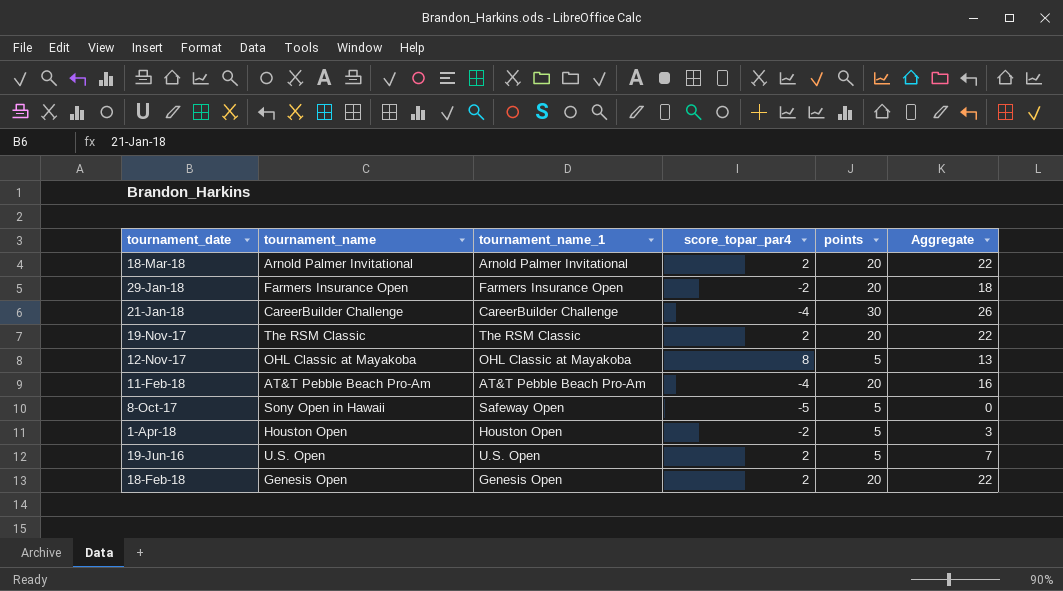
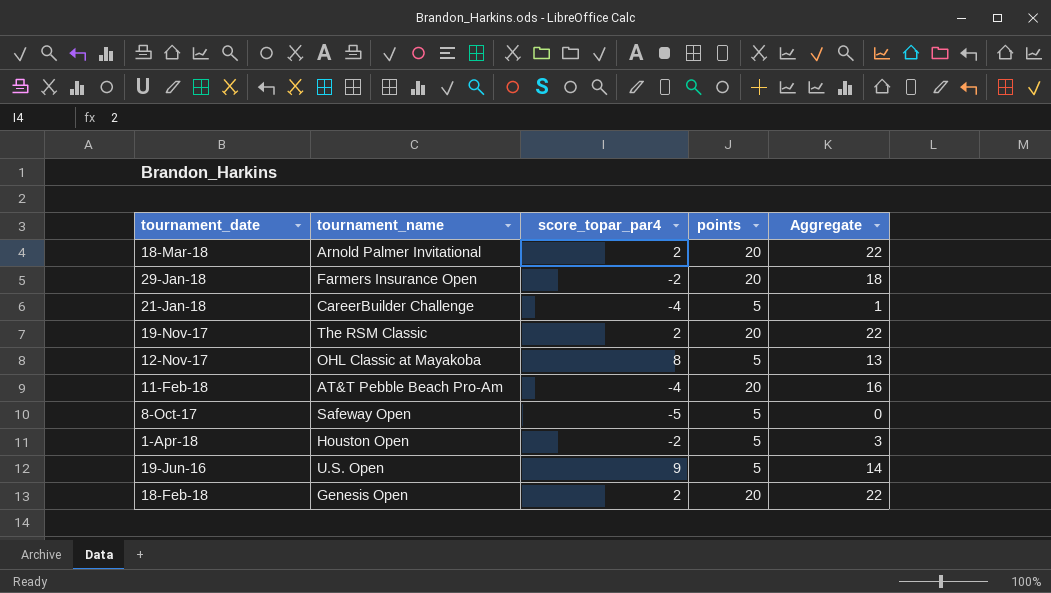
column tournament_name_1 | position: 3 -> none
21-Jan-18 | points: 30 -> 5
21-Jan-18 | Aggregate: 26 -> 1
8-Oct-17 | tournament_name: Sony Open in Hawaii -> Safeway Open
19-Jun-16 | score_topar_par4: 2 -> 9
19-Jun-16 | Aggregate: 7 -> 14

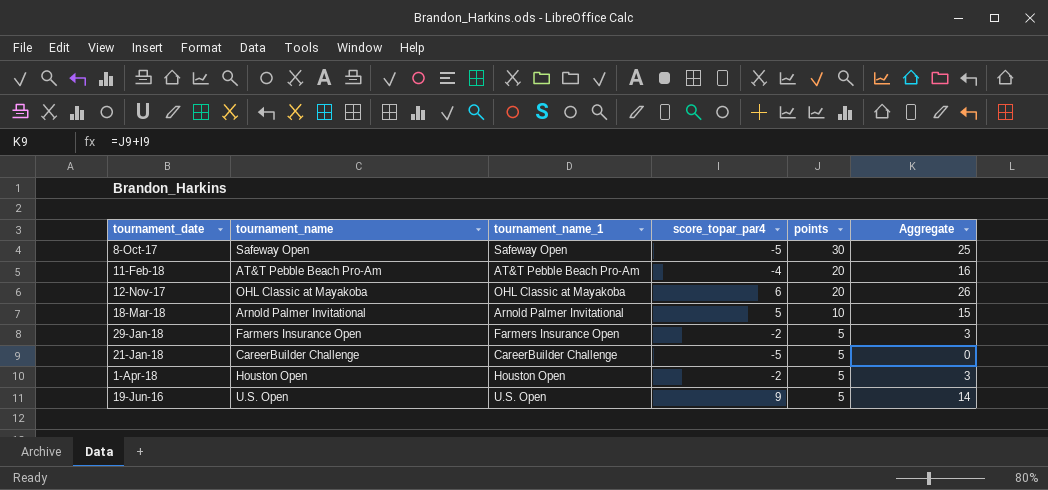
row order: none -> points descending
column tournament_name_1 | position: none -> 3
row 19-Nov-17: The RSM Classic | 2 | 20 | 22 -> none
row 18-Feb-18: Genesis Open | 2 | 20 | 22 -> none
8-Oct-17 | points: 5 -> 30
8-Oct-17 | Aggregate: 0 -> 25
12-Nov-17 | score_topar_par4: 8 -> 6
12-Nov-17 | points: 5 -> 20
12-Nov-17 | Aggregate: 13 -> 26
18-Mar-18 | score_topar_par4: 2 -> 5
18-Mar-18 | points: 20 -> 10
18-Mar-18 | Aggregate: 22 -> 15
29-Jan-18 | points: 20 -> 5
29-Jan-18 | Aggregate: 18 -> 3
21-Jan-18 | score_topar_par4: -4 -> -5
21-Jan-18 | Aggregate: 1 -> 0

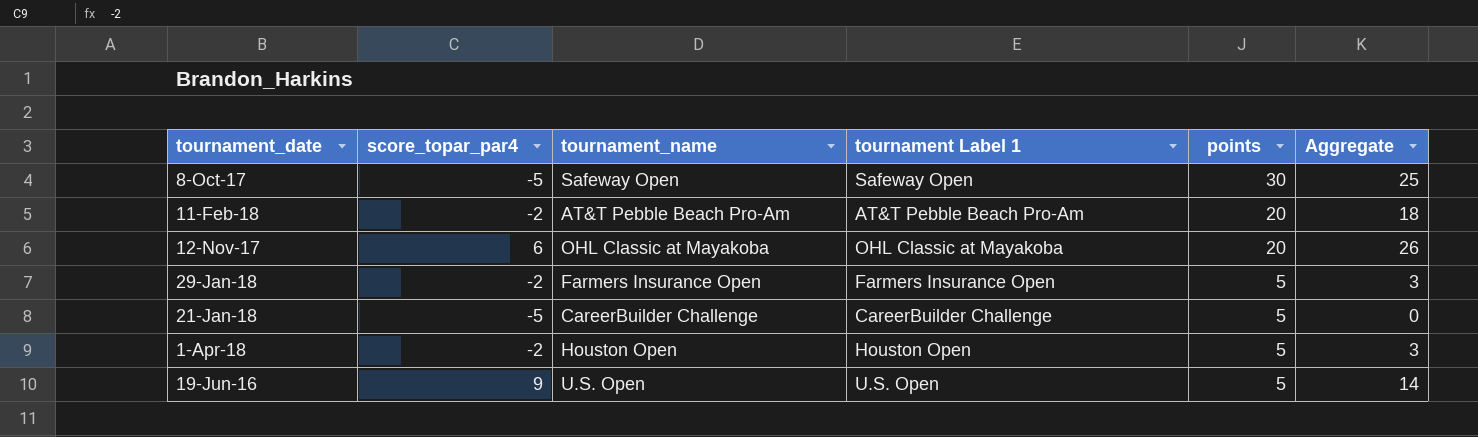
column score_topar_par4 | position: 4 -> 2
column name: tournament_name_1 -> tournament Label 1
row 18-Mar-18: Arnold Palmer Invitational | Arnold Palmer Invitational | 5 | 10 | 15 -> none
11-Feb-18 | score_topar_par4: -4 -> -2
11-Feb-18 | Aggregate: 16 -> 18

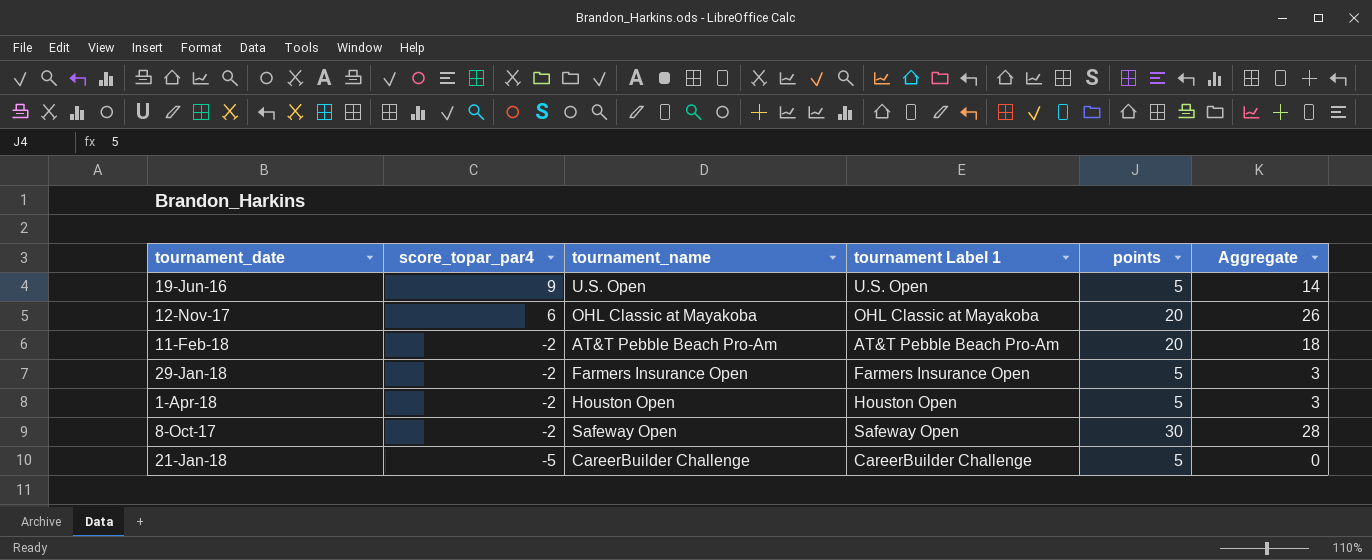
row order: points descending -> score_topar_par4 descending
8-Oct-17 | score_topar_par4: -5 -> -2
8-Oct-17 | Aggregate: 25 -> 28

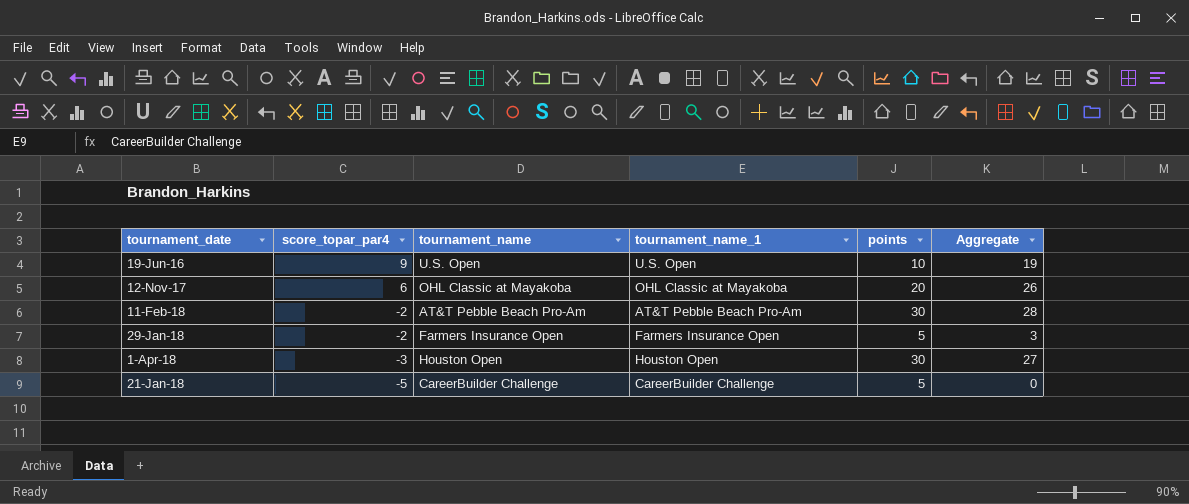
column name: tournament Label 1 -> tournament_name_1
row 8-Oct-17: -2 | Safeway Open | Safeway Open | 30 | 28 -> none
19-Jun-16 | points: 5 -> 10
19-Jun-16 | Aggregate: 14 -> 19
11-Feb-18 | points: 20 -> 30
11-Feb-18 | Aggregate: 18 -> 28
1-Apr-18 | score_topar_par4: -2 -> -3
1-Apr-18 | points: 5 -> 30
1-Apr-18 | Aggregate: 3 -> 27

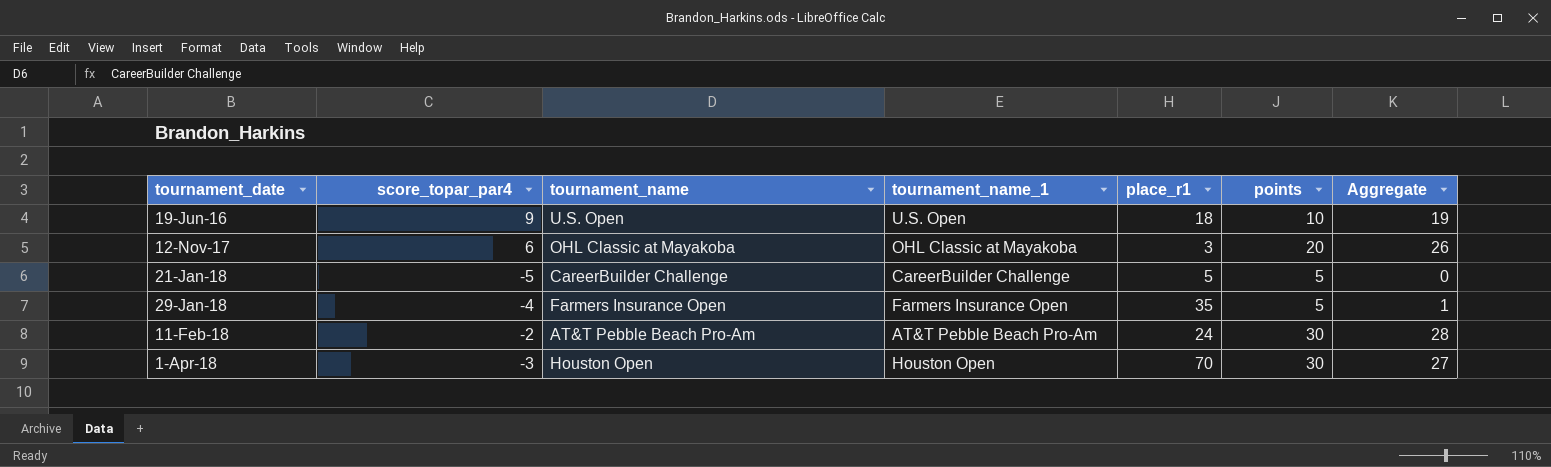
row order: score_topar_par4 descending -> tournament_date ascending
column place_r1 | position: none -> 5
29-Jan-18 | score_topar_par4: -2 -> -4
29-Jan-18 | Aggregate: 3 -> 1

